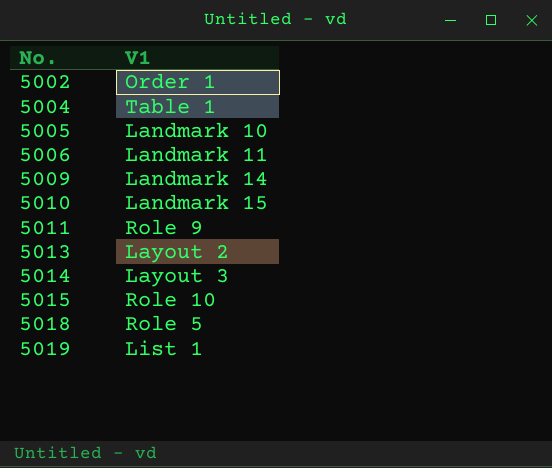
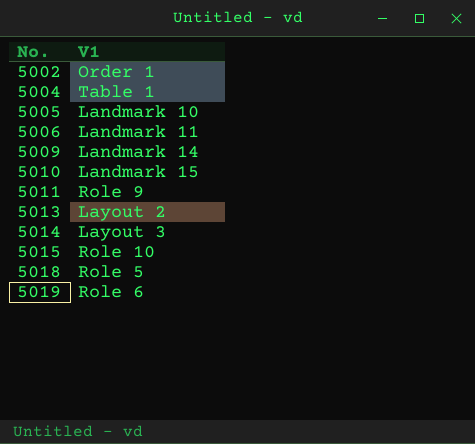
5019 | V1: List 1 -> Role 6

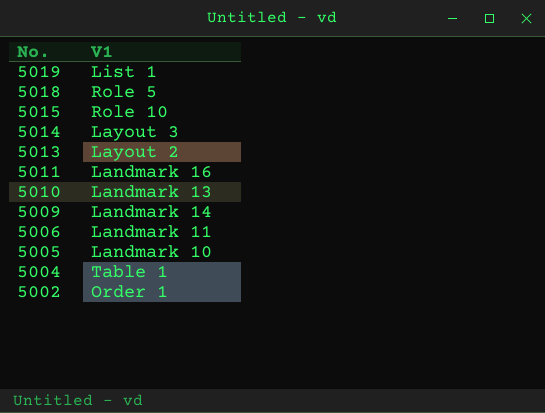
row order: No. ascending -> No. descending
5019 | V1: Role 6 -> List 1
5011 | V1: Role 9 -> Landmark 16
5010 | V1: Landmark 15 -> Landmark 13

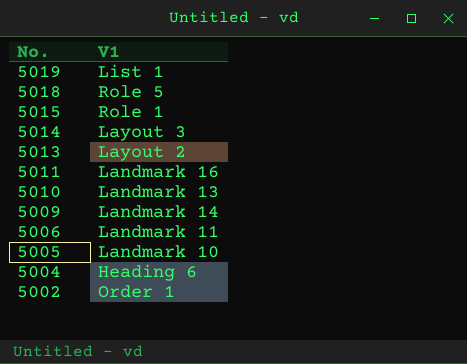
5015 | V1: Role 10 -> Role 1
5004 | V1: Table 1 -> Heading 6

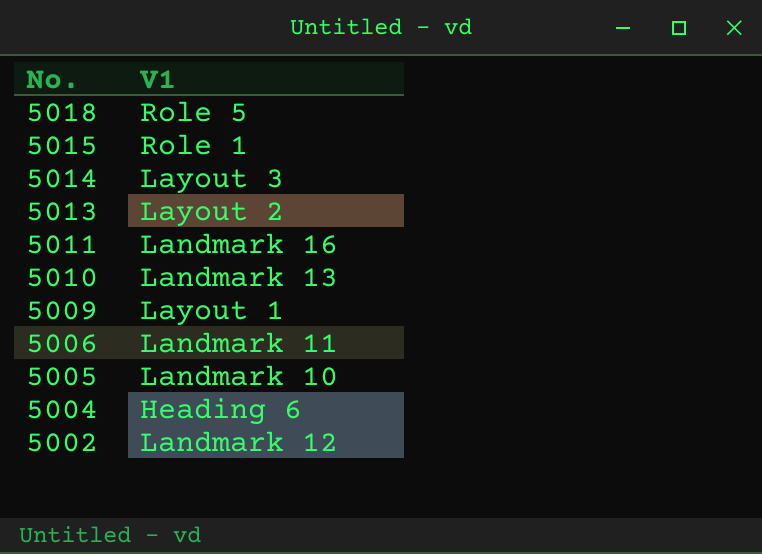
row 5019: List 1 -> none
5009 | V1: Landmark 14 -> Layout 1
5002 | V1: Order 1 -> Landmark 12

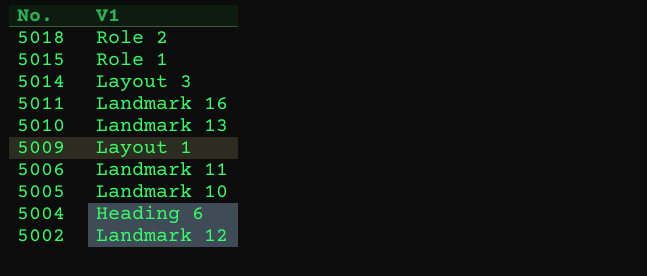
row 5013: Layout 2 -> none
5018 | V1: Role 5 -> Role 2

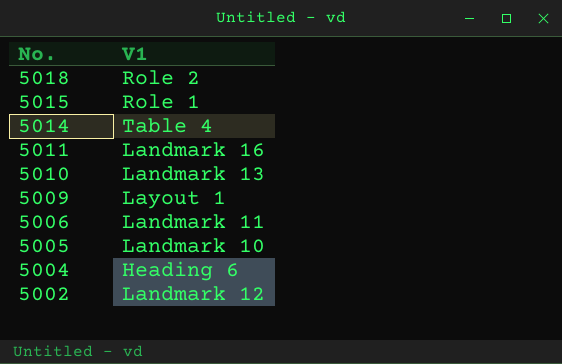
5014 | V1: Layout 3 -> Table 4

